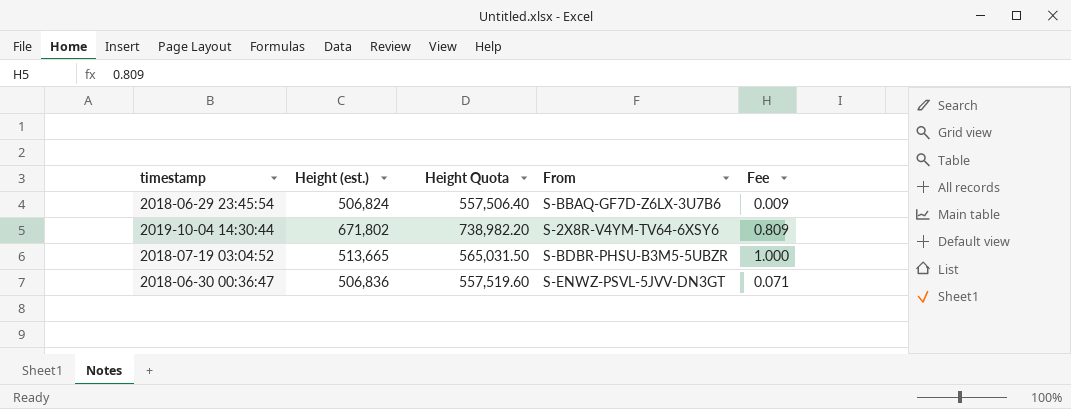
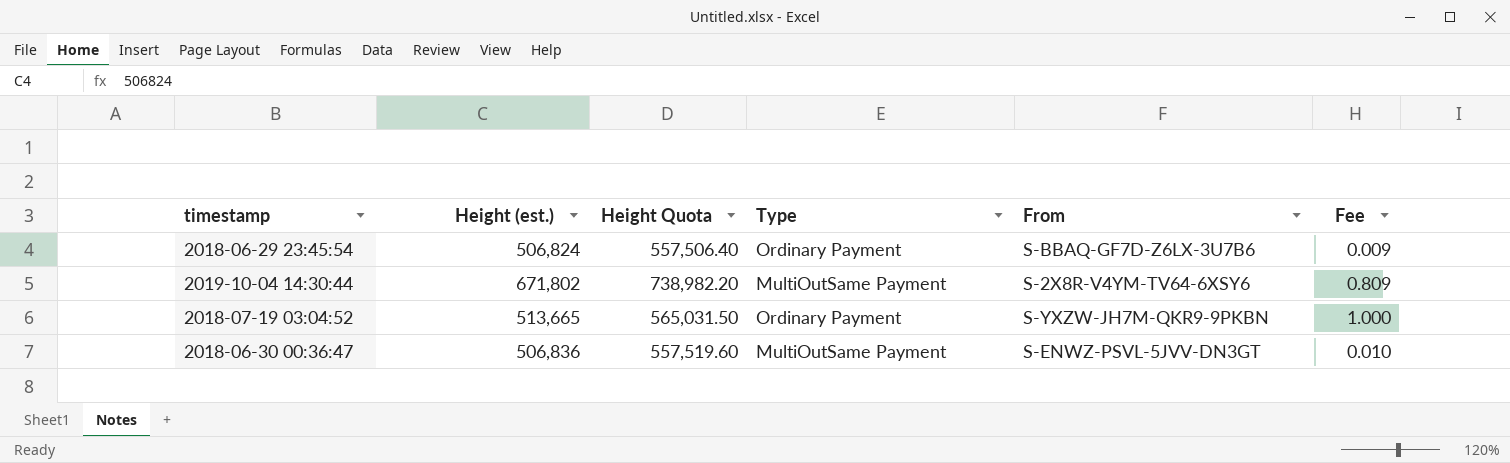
column Type | position: none -> 4
2018-07-19 03:04:52 | From: S-BDBR-PHSU-B3M5-5UBZR -> S-YXZW-JH7M-QKR9-9PKBN
2018-06-30 00:36:47 | Fee: 0.071 -> 0.010

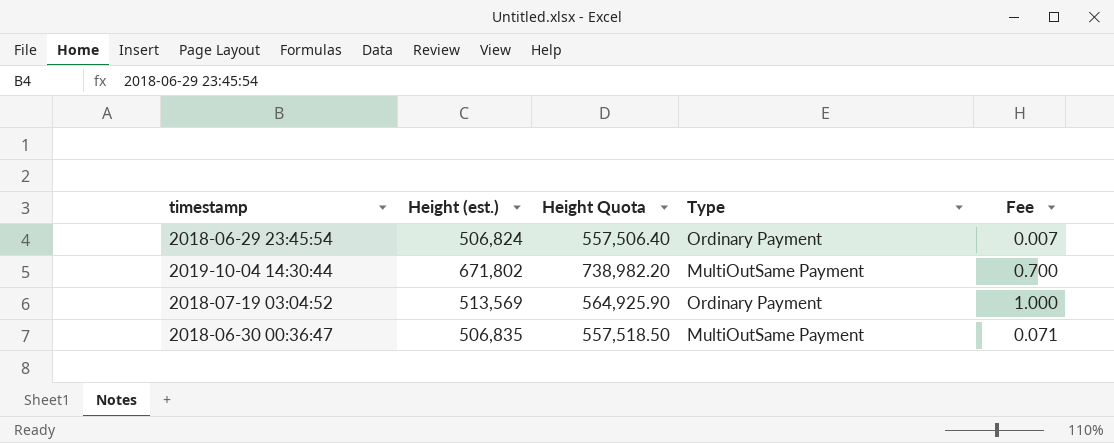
column From | position: 5 -> none
2018-06-29 23:45:54 | Fee: 0.009 -> 0.007
2019-10-04 14:30:44 | Fee: 0.809 -> 0.700
2018-07-19 03:04:52 | Height (est.): 513,665 -> 513,569
2018-07-19 03:04:52 | Height Quota: 565,031.50 -> 564,925.90
2018-06-30 00:36:47 | Height (est.): 506,836 -> 506,835
2018-06-30 00:36:47 | Height Quota: 557,519.60 -> 557,518.50
2018-06-30 00:36:47 | Fee: 0.010 -> 0.071

